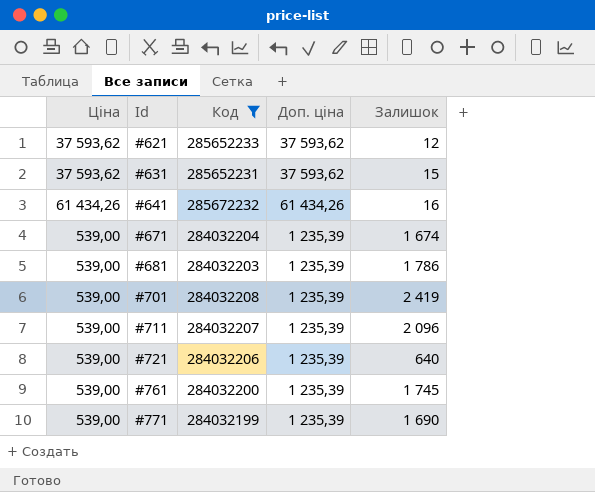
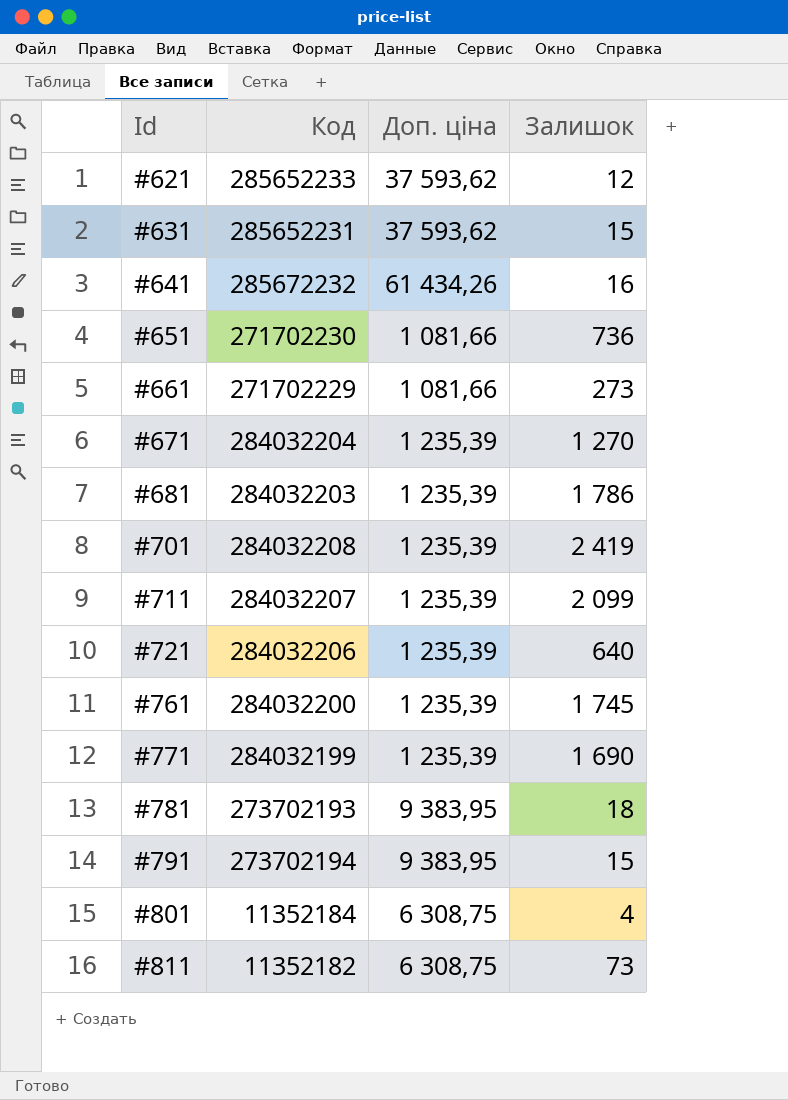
filter: Код >= 284032199 -> none
column Ціна | position: 1 -> none
#671 | Залишок: 1 674 -> 1 270
#711 | Залишок: 2 096 -> 2 099

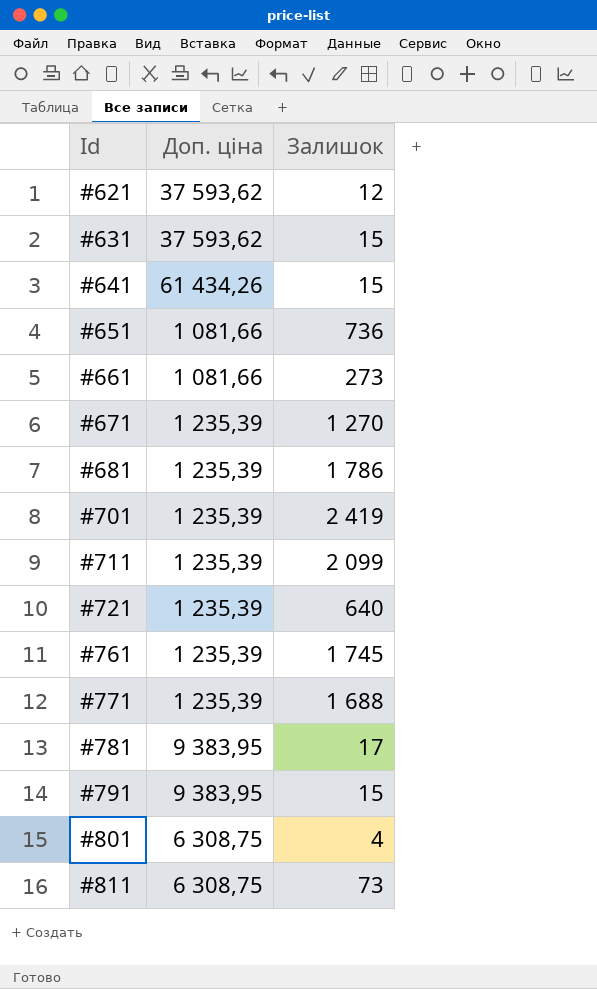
column Код | position: 2 -> none
#641 | Залишок: 16 -> 15
#771 | Залишок: 1 690 -> 1 688
#781 | Залишок: 18 -> 17

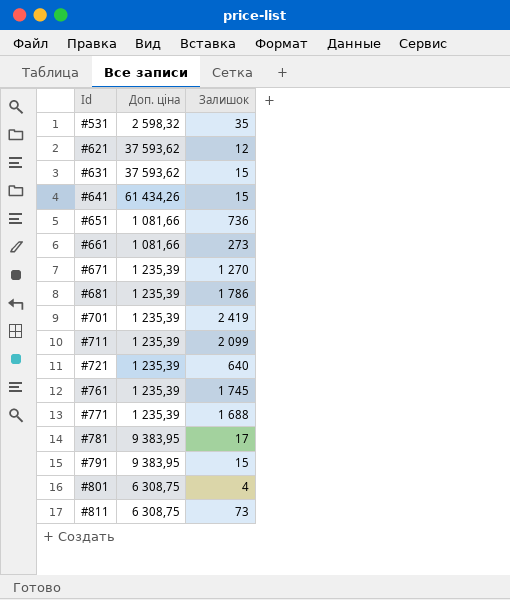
row #531: none -> 2 598,32 | 35

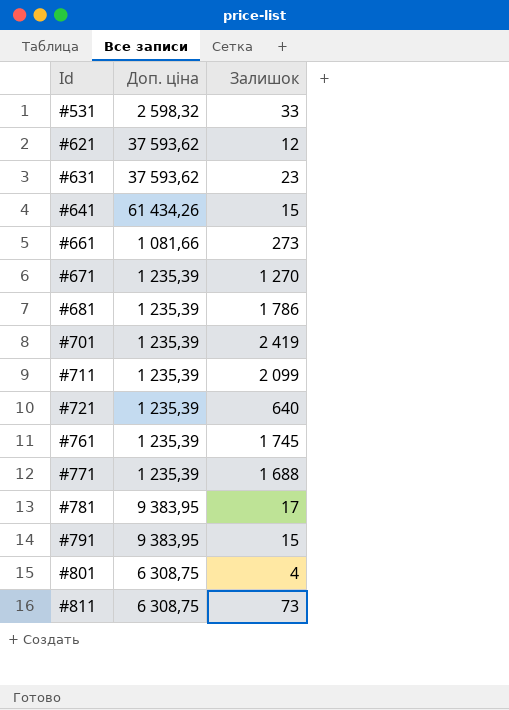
row #651: 1 081,66 | 736 -> none
#531 | Залишок: 35 -> 33
#631 | Залишок: 15 -> 23

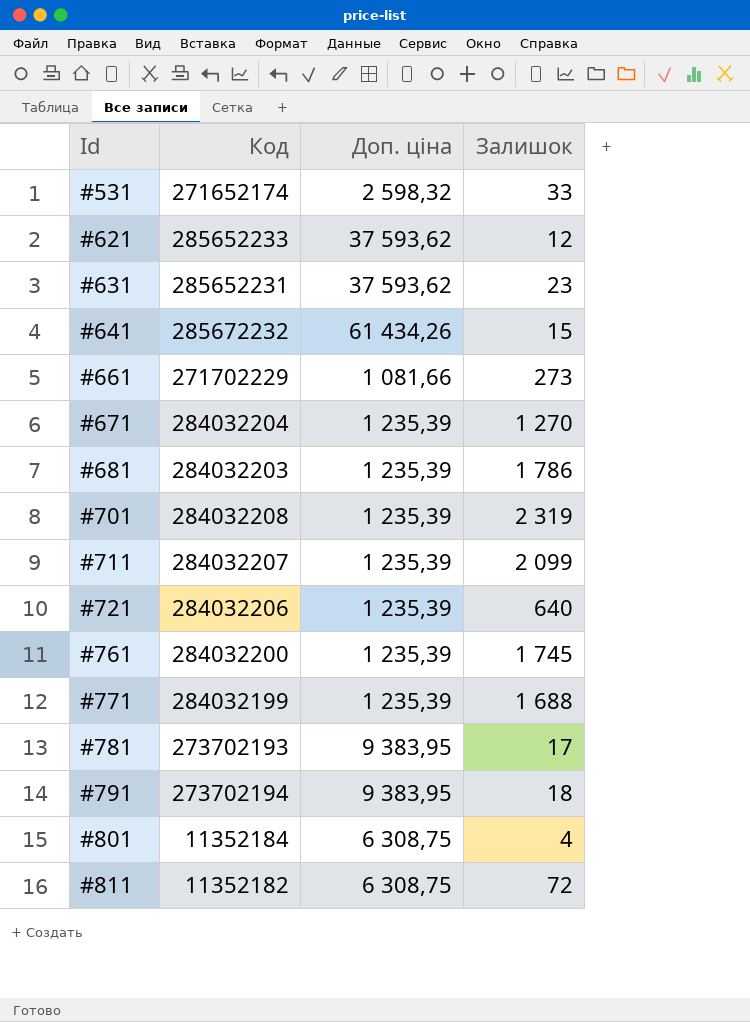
column Код | position: none -> 2
#701 | Залишок: 2 419 -> 2 319
#791 | Залишок: 15 -> 18
#811 | Залишок: 73 -> 72

